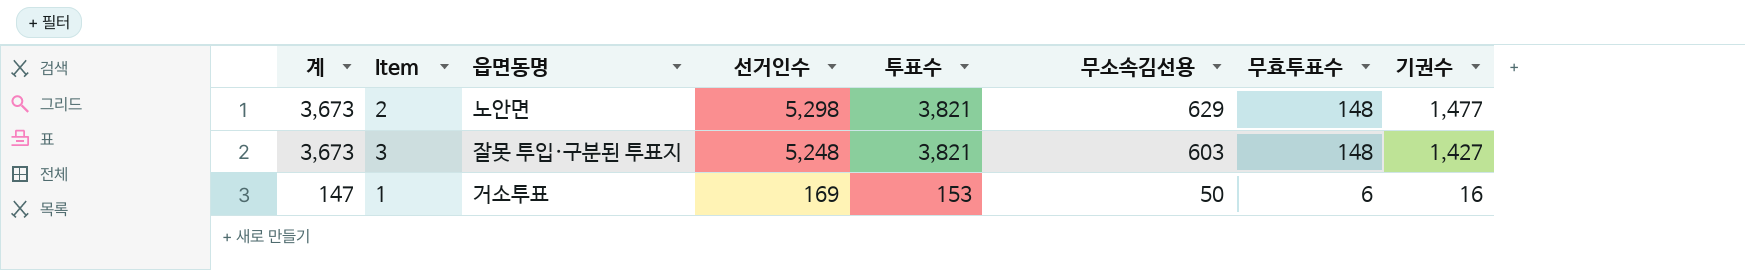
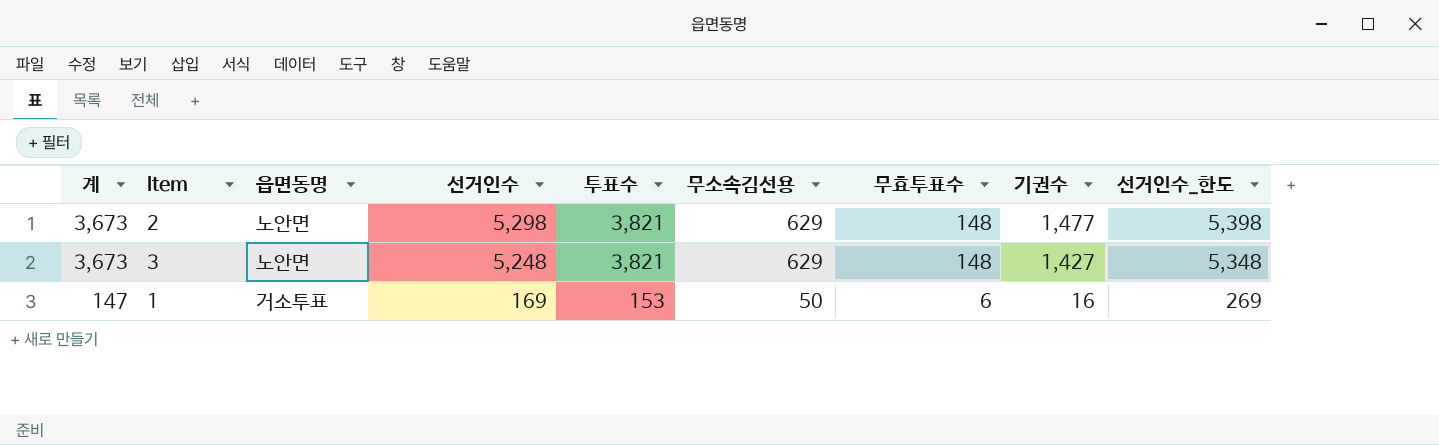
column 선거인수_한도 | formula: none -> [선거인수] + 100
3 | 읍면동명: 잘못 투입·구분된 투표지 -> 노안면
3 | 무소속김선용: 603 -> 629

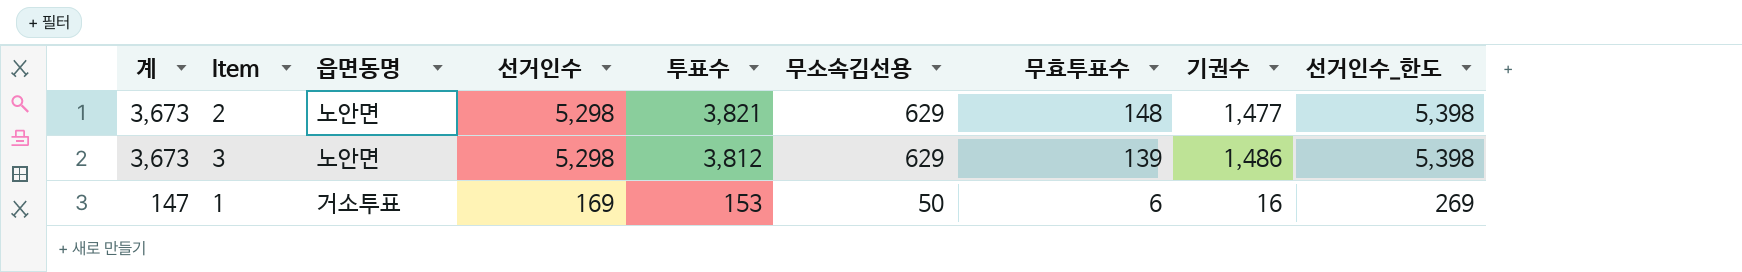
3 | 선거인수: 5,248 -> 5,298
3 | 투표수: 3,821 -> 3,812
3 | 무효투표수: 148 -> 139
3 | 기권수: 1,427 -> 1,486
3 | 선거인수_한도: 5,348 -> 5,398

